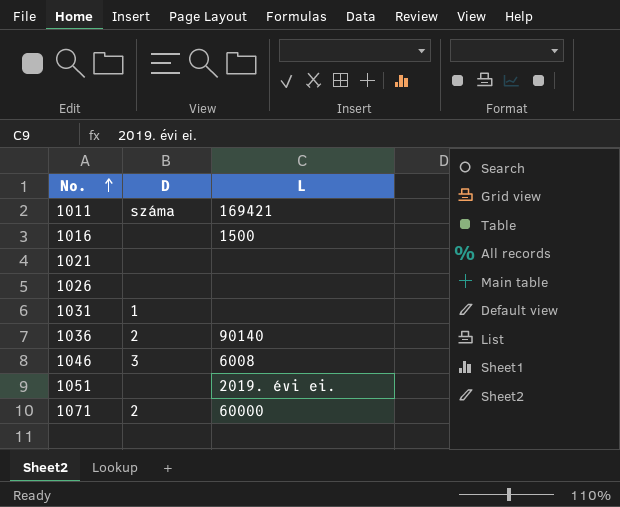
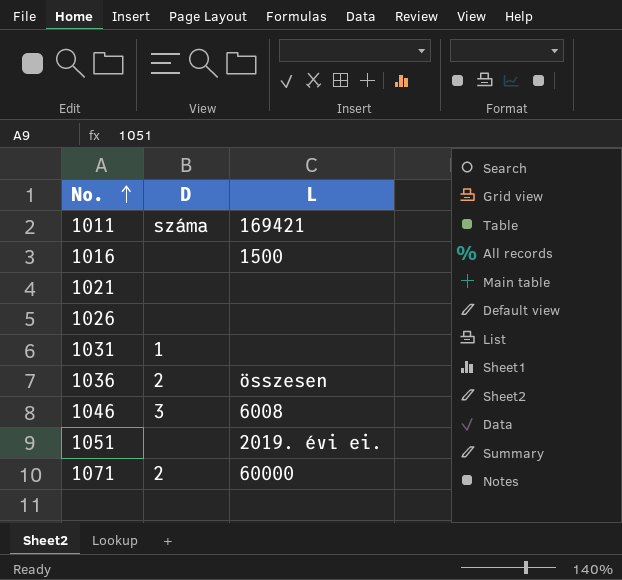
1036 | L: 90140 -> összesen

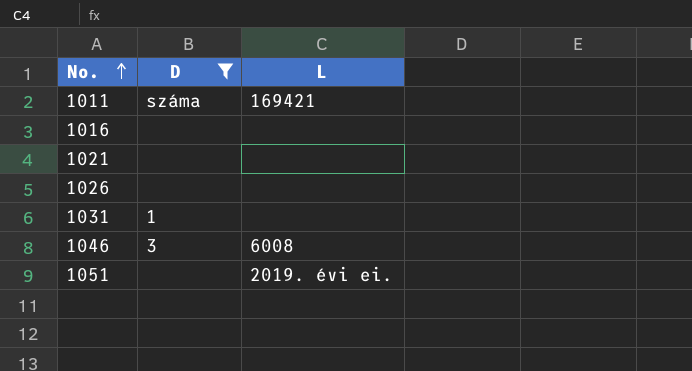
filter: none -> D != 2
1016 | L: 1500 -> none

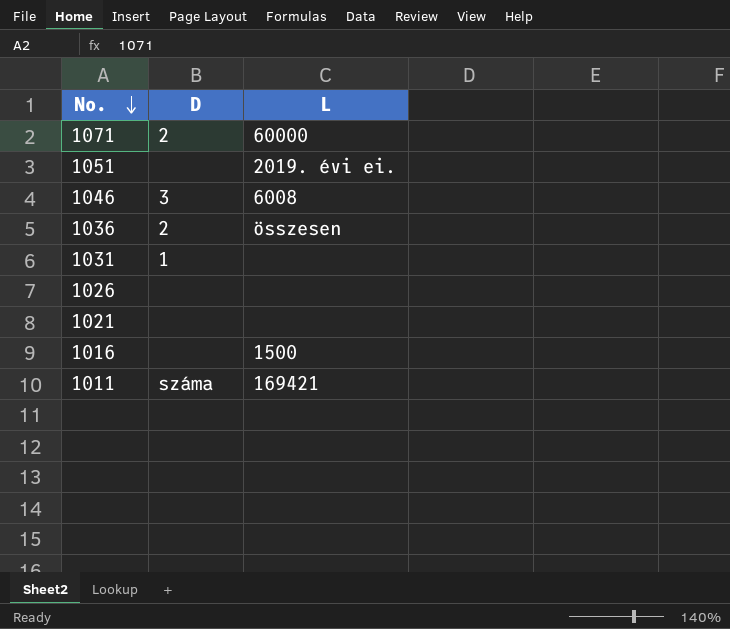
filter: D != 2 -> none
row order: No. ascending -> No. descending
1016 | L: none -> 1500

